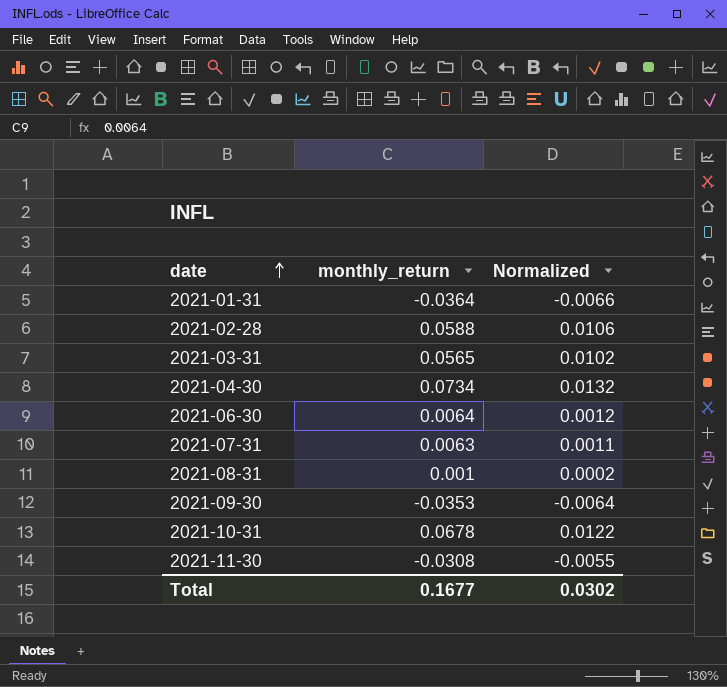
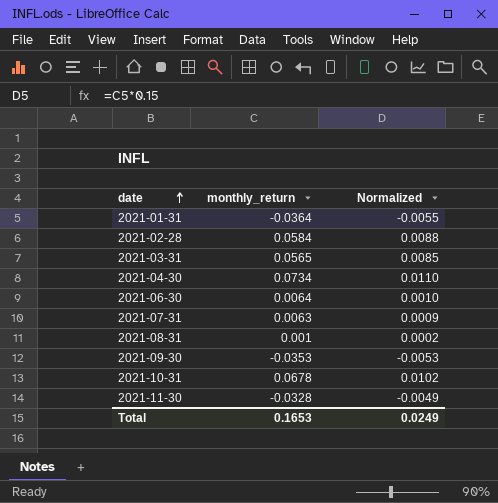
column Normalized | formula: [monthly_return] * 0.18 -> [monthly_return] * 0.15
2021-02-28 | monthly_return: 0.0588 -> 0.0584
2021-11-30 | monthly_return: -0.0308 -> -0.0328
Total | monthly_return: 0.1677 -> 0.1653
Total | Normalized: 0.0302 -> 0.0249

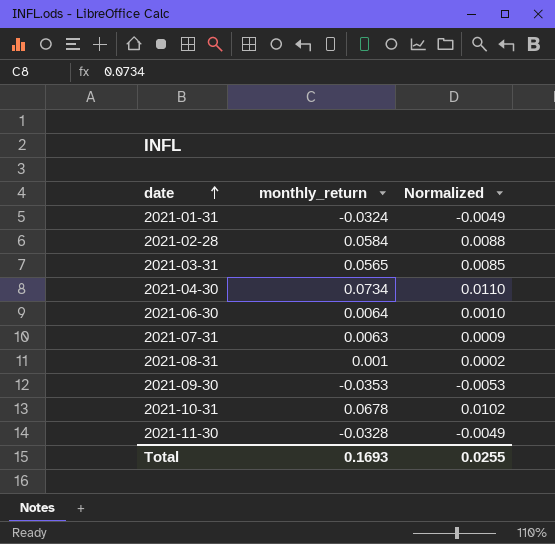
2021-01-31 | monthly_return: -0.0364 -> -0.0324
2021-01-31 | Normalized: -0.0055 -> -0.0049
Total | monthly_return: 0.1653 -> 0.1693
Total | Normalized: 0.0249 -> 0.0255

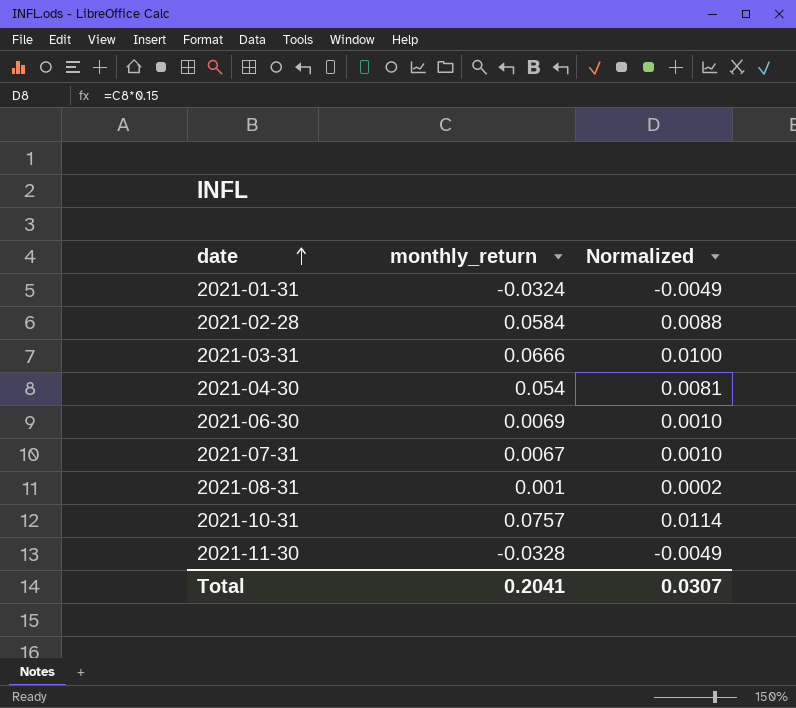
row 2021-09-30: -0.0353 | -0.0053 -> none
2021-03-31 | monthly_return: 0.0565 -> 0.0666
2021-03-31 | Normalized: 0.0085 -> 0.0100
2021-04-30 | monthly_return: 0.0734 -> 0.054
2021-04-30 | Normalized: 0.0110 -> 0.0081
2021-06-30 | monthly_return: 0.0064 -> 0.0069
2021-07-31 | monthly_return: 0.0063 -> 0.0067
2021-07-31 | Normalized: 0.0009 -> 0.0010
2021-10-31 | monthly_return: 0.0678 -> 0.0757
2021-10-31 | Normalized: 0.0102 -> 0.0114
Total | monthly_return: 0.1693 -> 0.2041
Total | Normalized: 0.0255 -> 0.0307

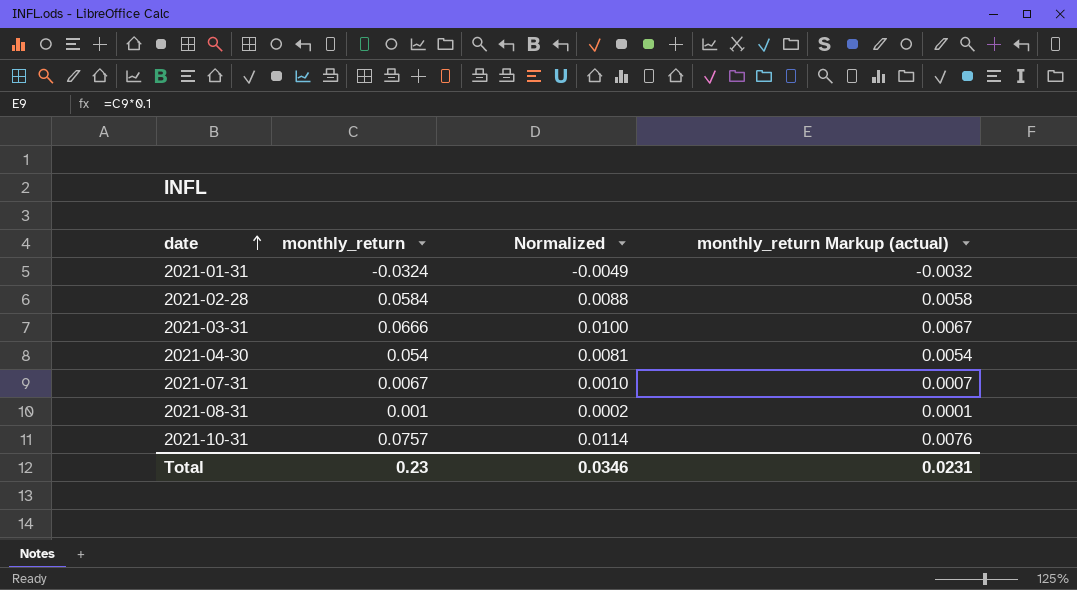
column monthly_return Markup (actual) | formula: none -> [monthly_return] * 0.1
row 2021-06-30: 0.0069 | 0.0010 -> none
row 2021-11-30: -0.0328 | -0.0049 -> none
Total | monthly_return: 0.2041 -> 0.23
Total | Normalized: 0.0307 -> 0.0346

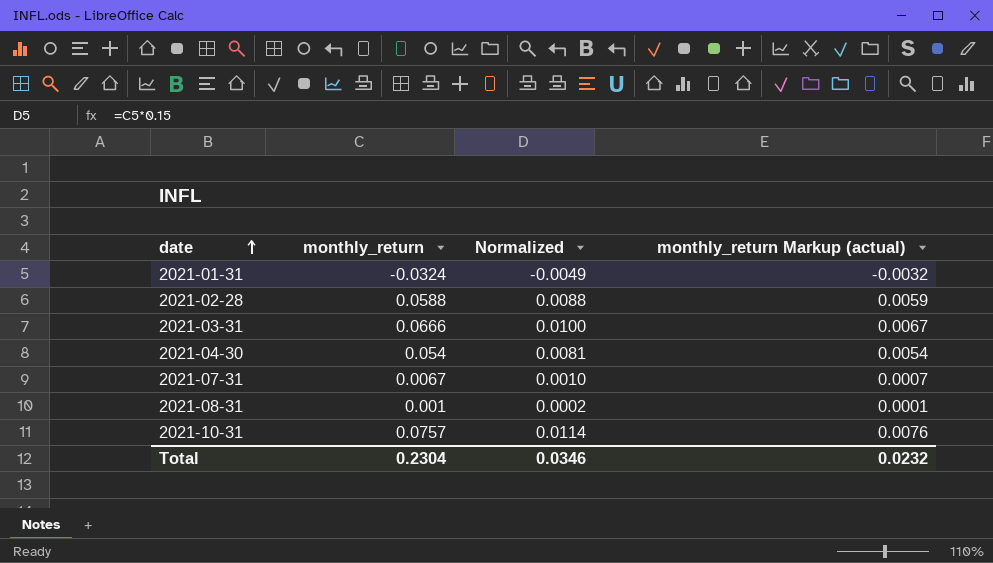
2021-02-28 | monthly_return: 0.0584 -> 0.0588
2021-02-28 | monthly_return Markup (actual): 0.0058 -> 0.0059
Total | monthly_return: 0.23 -> 0.2304
Total | monthly_return Markup (actual): 0.0231 -> 0.0232

